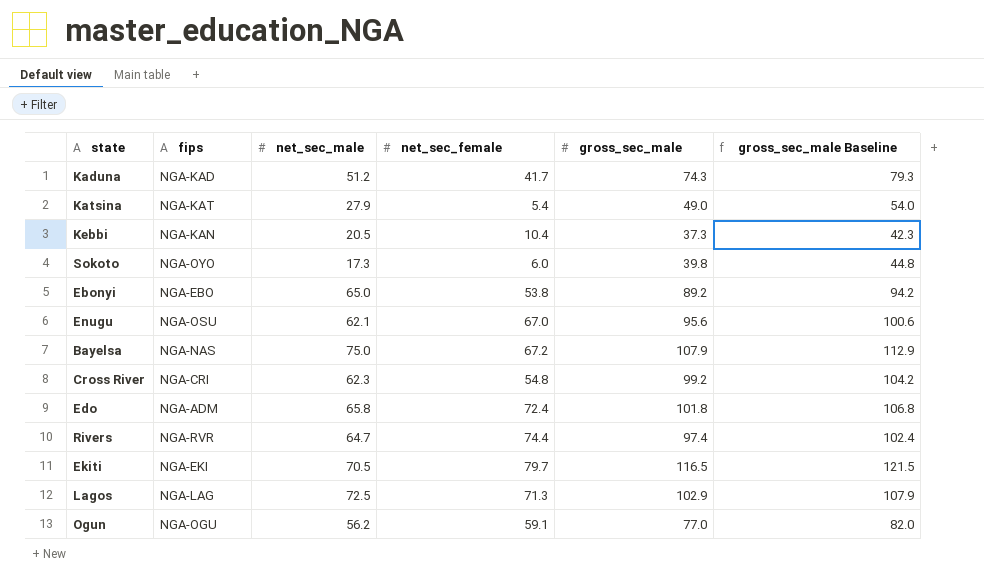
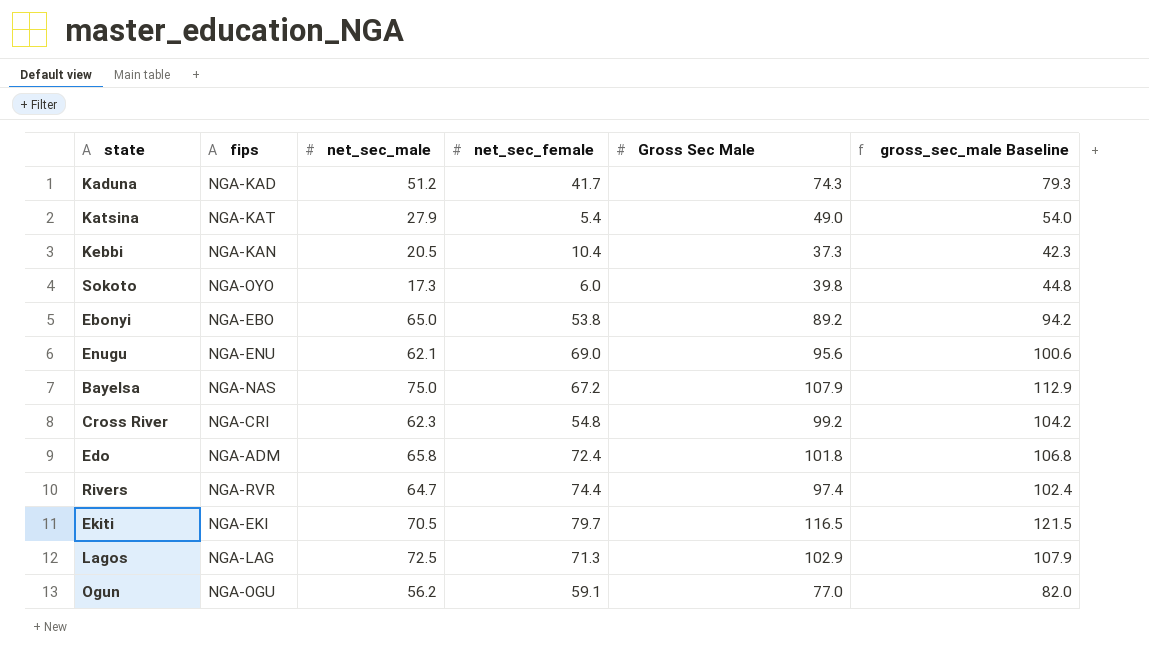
column name: gross_sec_male -> Gross Sec Male
Enugu | fips: NGA-OSU -> NGA-ENU
Enugu | net_sec_female: 67.0 -> 69.0

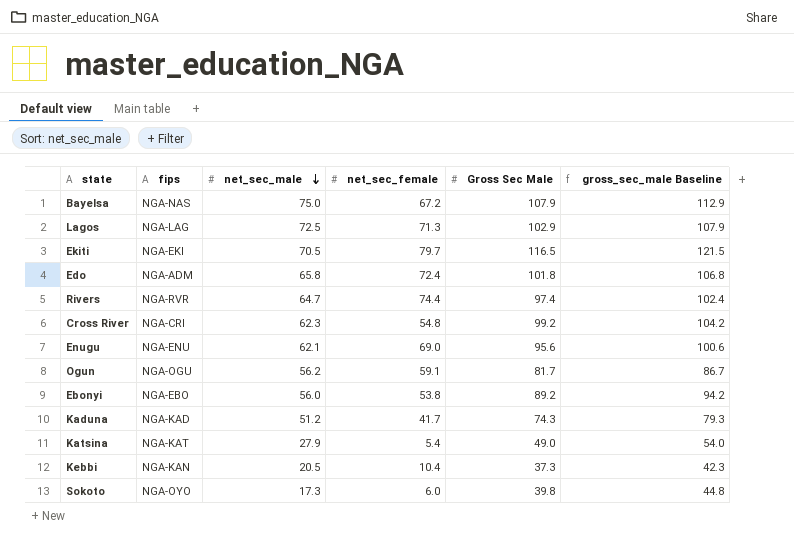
row order: none -> net_sec_male descending
Ogun | Gross Sec Male: 77.0 -> 81.7
Ogun | gross_sec_male Baseline: 82.0 -> 86.7
Ebonyi | net_sec_male: 65.0 -> 56.0

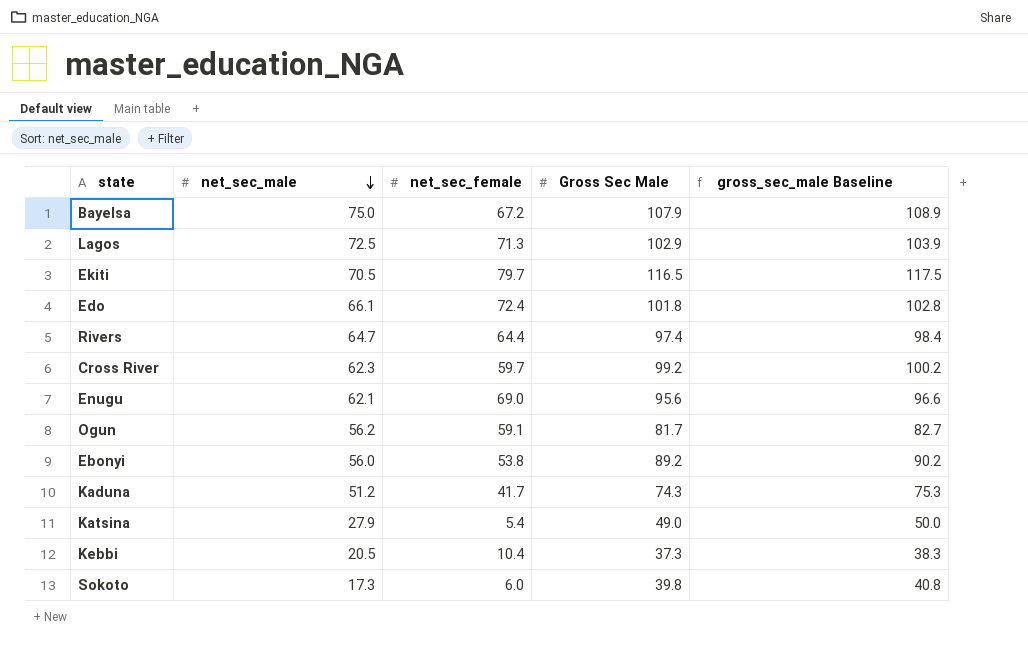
column fips | position: 2 -> none
column gross_sec_male Baseline | formula: [Gross Sec Male] + 5 -> [Gross Sec Male] + 1
Edo | net_sec_male: 65.8 -> 66.1
Rivers | net_sec_female: 74.4 -> 64.4
Cross River | net_sec_female: 54.8 -> 59.7

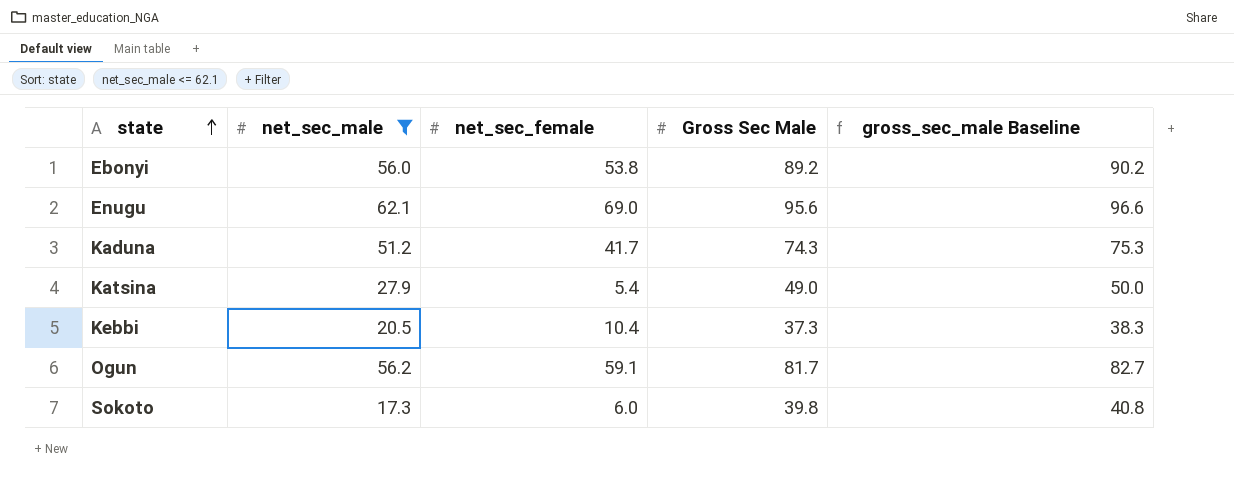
filter: none -> net_sec_male <= 62.1
row order: net_sec_male descending -> state ascending

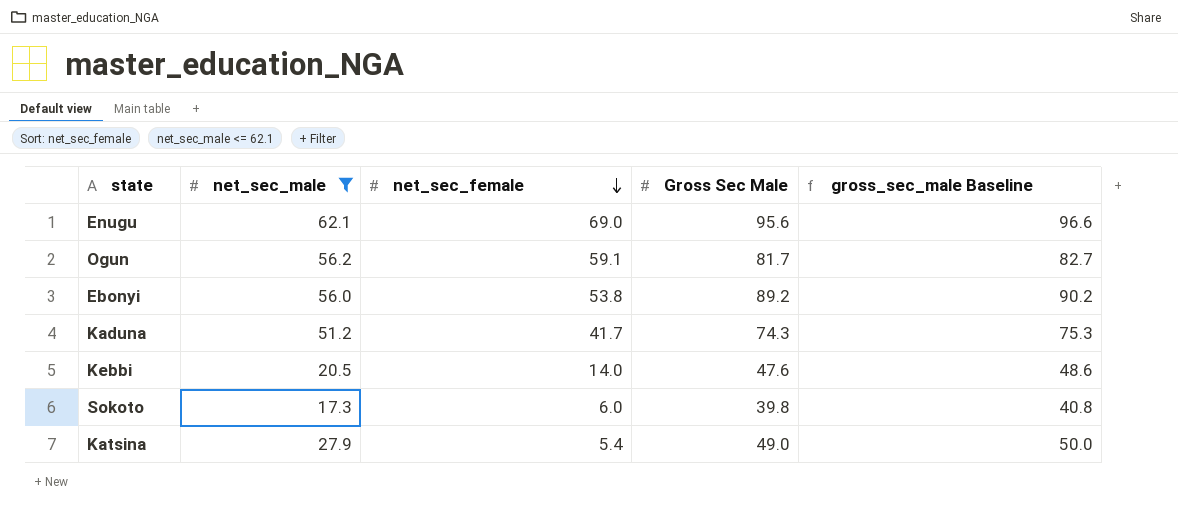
row order: state ascending -> net_sec_female descending
Kebbi | net_sec_female: 10.4 -> 14.0
Kebbi | Gross Sec Male: 37.3 -> 47.6
Kebbi | gross_sec_male Baseline: 38.3 -> 48.6

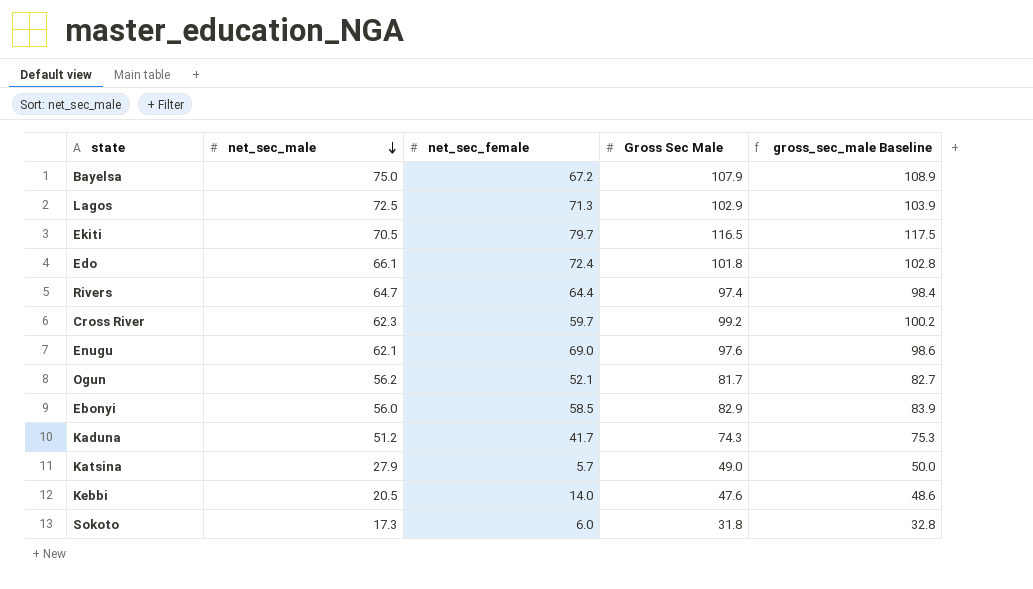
filter: net_sec_male <= 62.1 -> none
row order: net_sec_female descending -> net_sec_male descending
Enugu | Gross Sec Male: 95.6 -> 97.6
Enugu | gross_sec_male Baseline: 96.6 -> 98.6
Ogun | net_sec_female: 59.1 -> 52.1
Ebonyi | net_sec_female: 53.8 -> 58.5
Ebonyi | Gross Sec Male: 89.2 -> 82.9
Ebonyi | gross_sec_male Baseline: 90.2 -> 83.9
Katsina | net_sec_female: 5.4 -> 5.7
Sokoto | Gross Sec Male: 39.8 -> 31.8
Sokoto | gross_sec_male Baseline: 40.8 -> 32.8

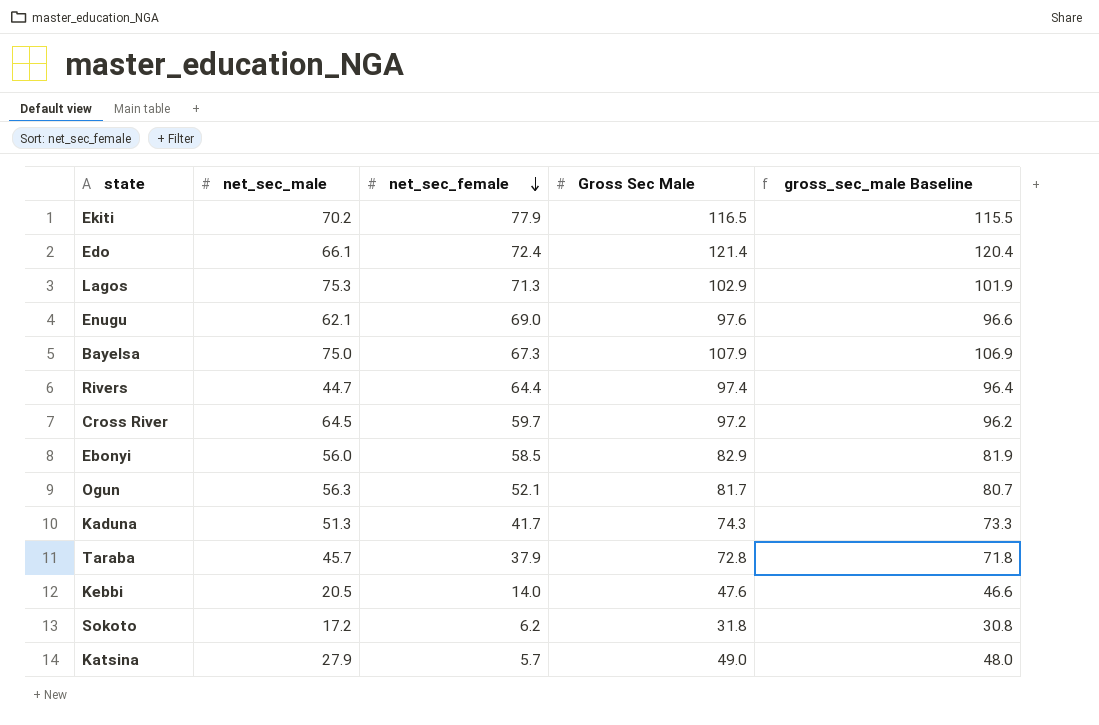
row order: net_sec_male descending -> net_sec_female descending
column gross_sec_male Baseline | formula: [Gross Sec Male] + 1 -> [Gross Sec Male] - 1
Ekiti | net_sec_male: 70.5 -> 70.2
Ekiti | net_sec_female: 79.7 -> 77.9
Edo | Gross Sec Male: 101.8 -> 121.4
Lagos | net_sec_male: 72.5 -> 75.3
Bayelsa | net_sec_female: 67.2 -> 67.3
Rivers | net_sec_male: 64.7 -> 44.7
Cross River | net_sec_male: 62.3 -> 64.5
Cross River | Gross Sec Male: 99.2 -> 97.2
Ogun | net_sec_male: 56.2 -> 56.3
Kaduna | net_sec_male: 51.2 -> 51.3
row Taraba: none -> 45.7 | 37.9 | 72.8 | 71.8
Sokoto | net_sec_male: 17.3 -> 17.2
Sokoto | net_sec_female: 6.0 -> 6.2

